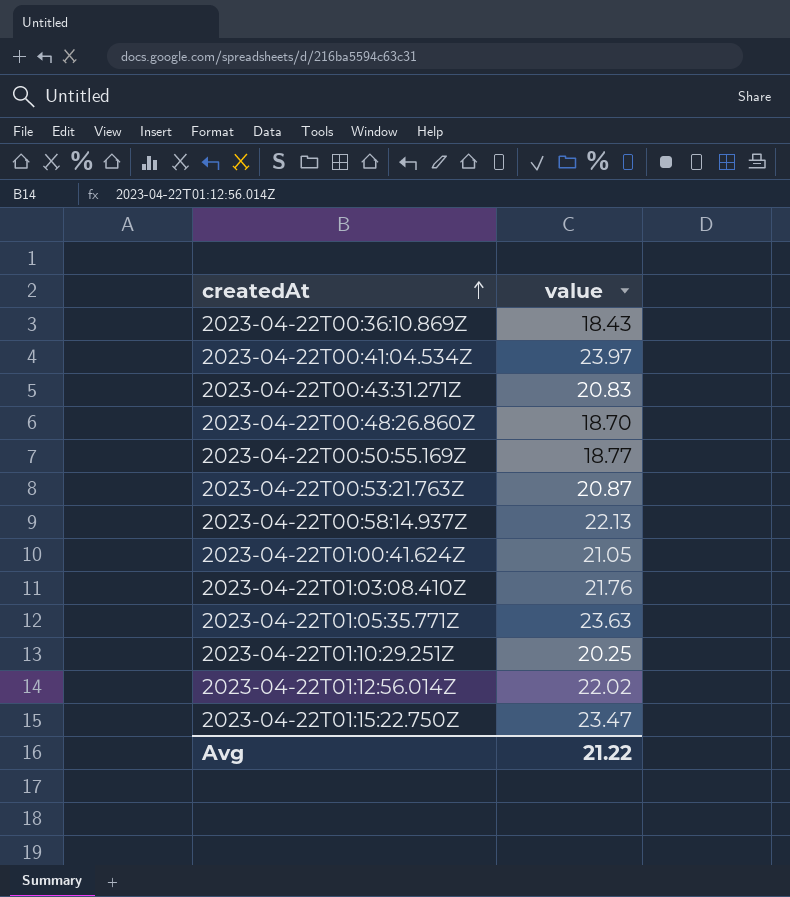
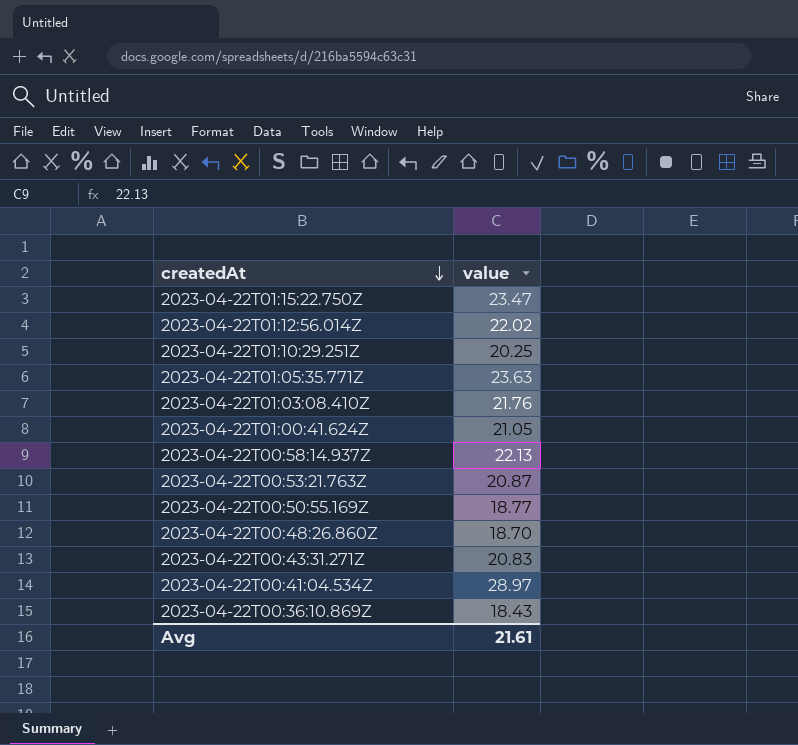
row order: createdAt ascending -> createdAt descending
2023-04-22T00:41:04.534Z | value: 23.97 -> 28.97
Avg | value: 21.22 -> 21.61

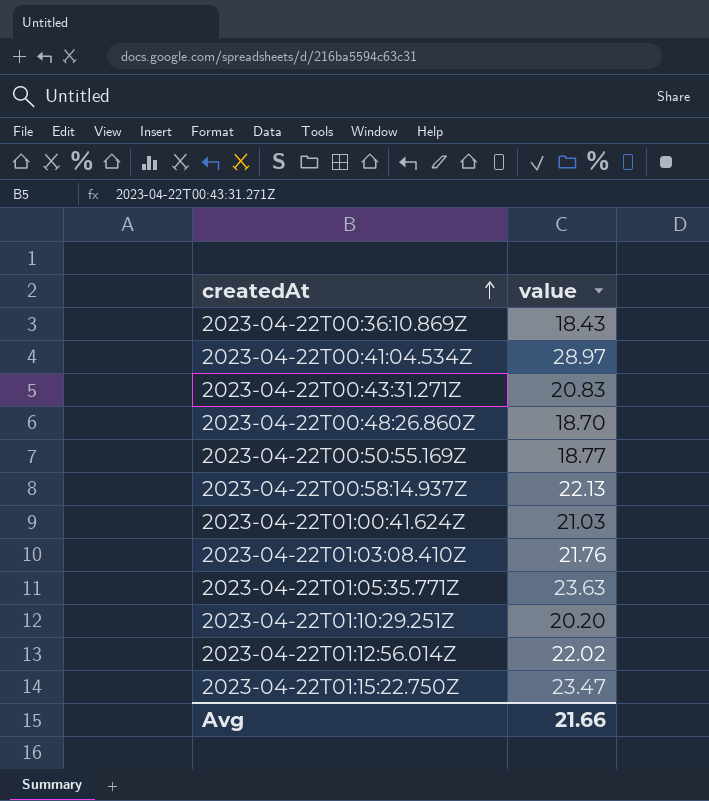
row order: createdAt descending -> createdAt ascending
row 2023-04-22T00:53:21.763Z: 20.87 -> none
2023-04-22T01:00:41.624Z | value: 21.05 -> 21.03
2023-04-22T01:10:29.251Z | value: 20.25 -> 20.20
Avg | value: 21.61 -> 21.66

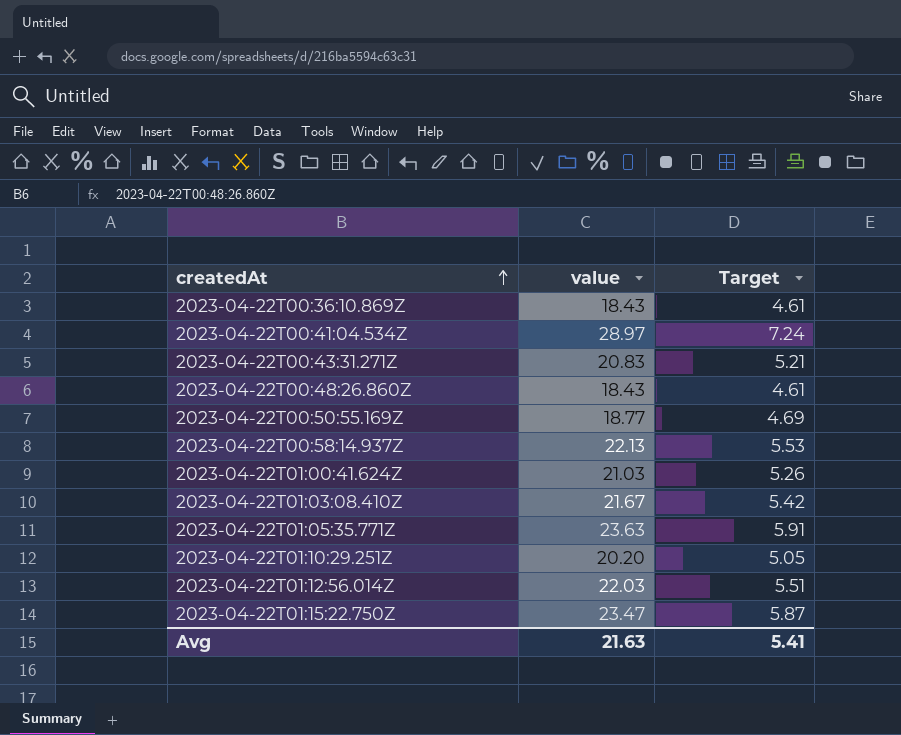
column Target | formula: none -> [value] * 0.25
2023-04-22T00:48:26.860Z | value: 18.70 -> 18.43
2023-04-22T01:03:08.410Z | value: 21.76 -> 21.67
2023-04-22T01:12:56.014Z | value: 22.02 -> 22.03
Avg | value: 21.66 -> 21.63

